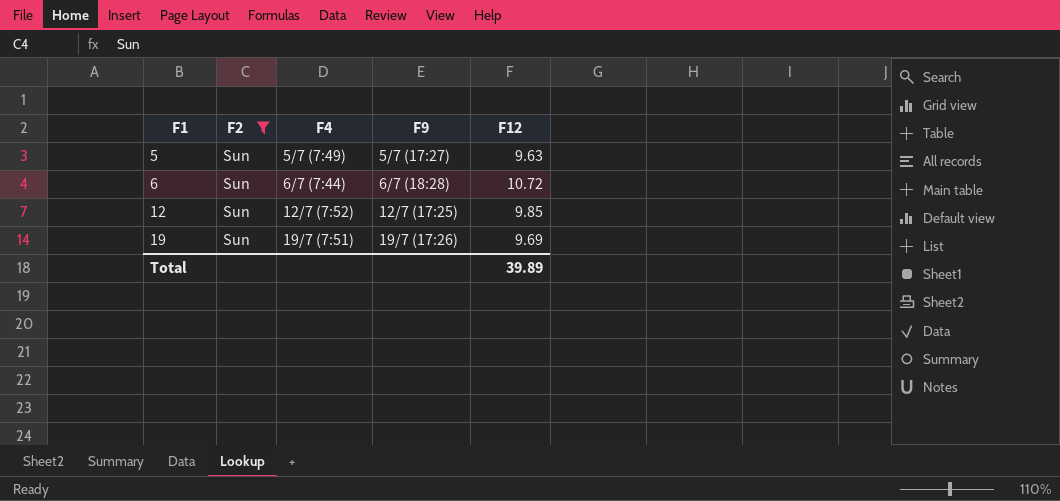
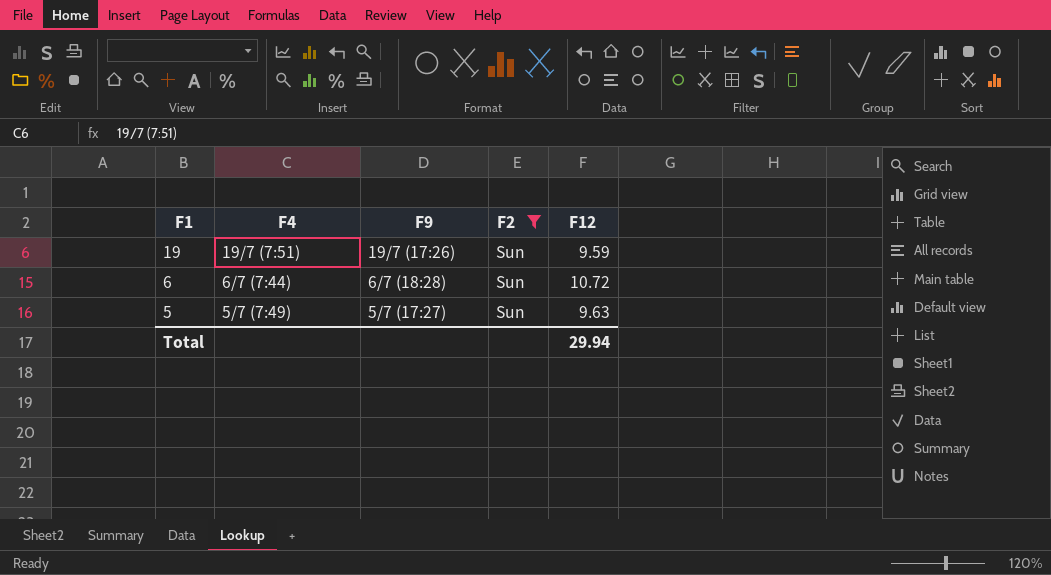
row order: F1 ascending -> F1 descending
column F2 | position: 2 -> 4
row 12: Sun | 12/7 (7:52) | 12/7 (17:25) | 9.85 -> none
19 | F12: 9.69 -> 9.59
Total | F12: 39.89 -> 29.94

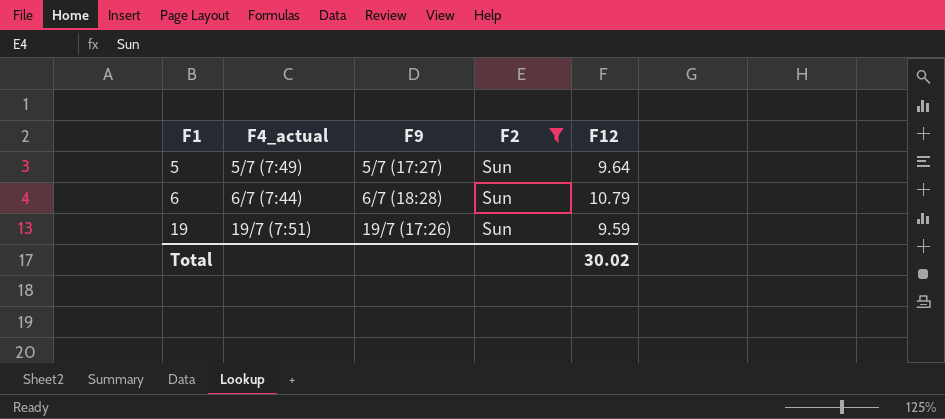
row order: F1 descending -> F1 ascending
column name: F4 -> F4_actual
5 | F12: 9.63 -> 9.64
6 | F12: 10.72 -> 10.79
Total | F12: 29.94 -> 30.02

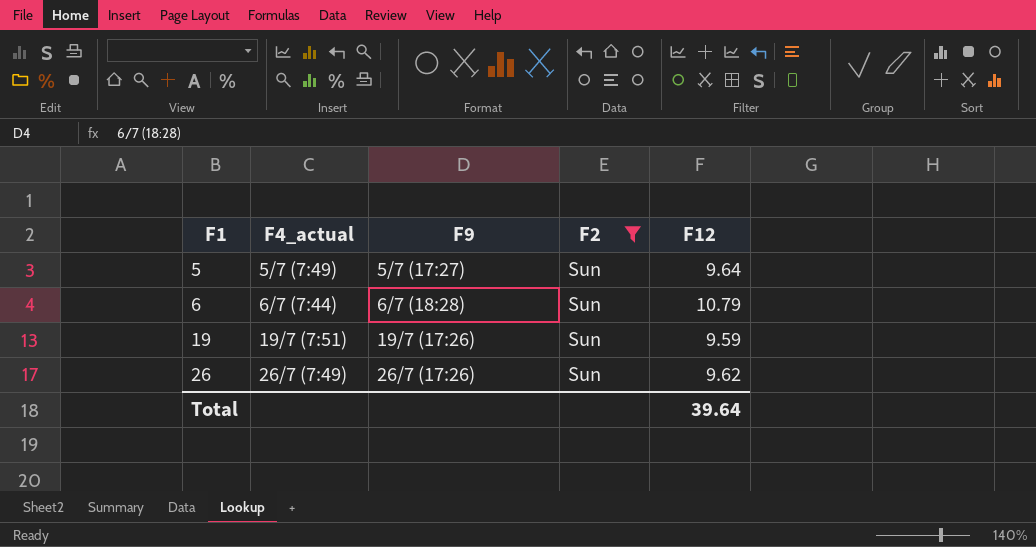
row 26: none -> 26/7 (7:49) | 26/7 (17:26) | Sun | 9.62
Total | F12: 30.02 -> 39.64

